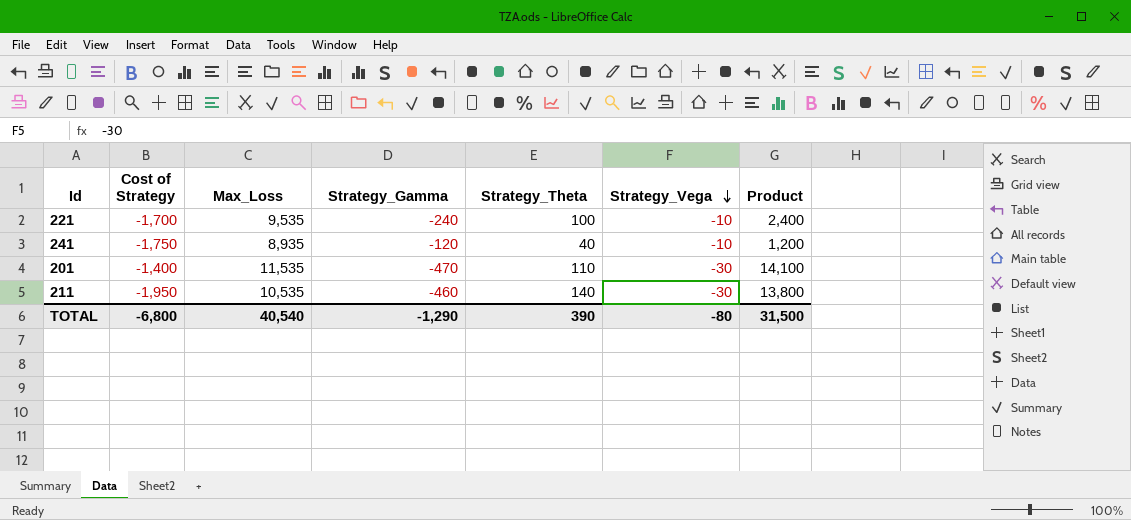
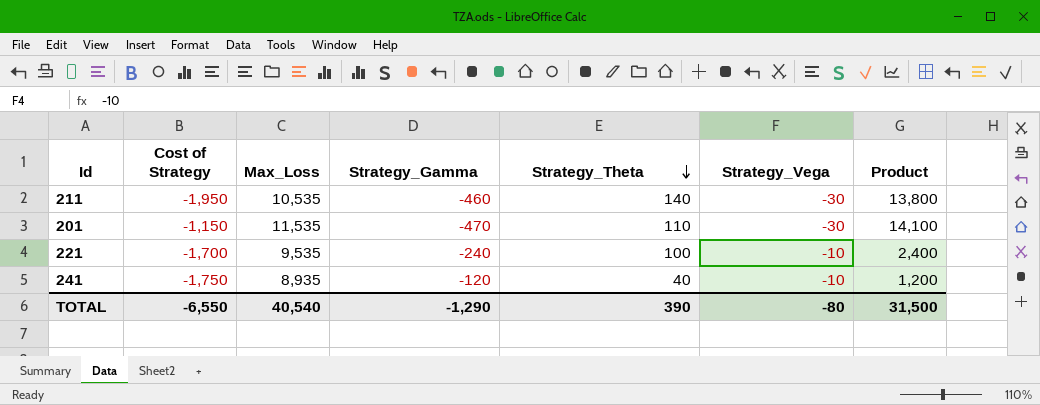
row order: Strategy_Vega descending -> Strategy_Theta descending
201 | Cost of Strategy: -1,400 -> -1,150
TOTAL | Cost of Strategy: -6,800 -> -6,550

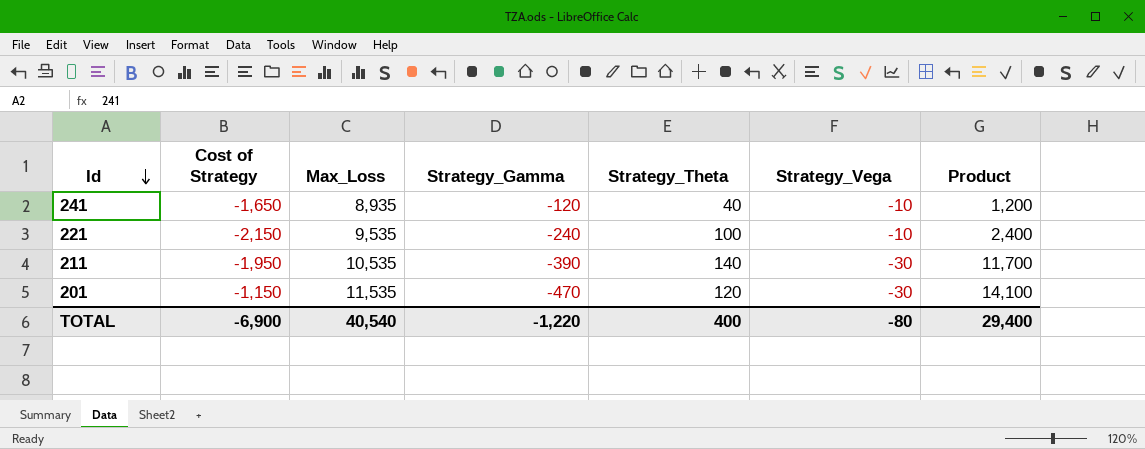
row order: Strategy_Theta descending -> Id descending
241 | Cost of Strategy: -1,750 -> -1,650
221 | Cost of Strategy: -1,700 -> -2,150
211 | Strategy_Gamma: -460 -> -390
211 | Product: 13,800 -> 11,700
201 | Strategy_Theta: 110 -> 120
TOTAL | Cost of Strategy: -6,550 -> -6,900
TOTAL | Strategy_Gamma: -1,290 -> -1,220
TOTAL | Strategy_Theta: 390 -> 400
TOTAL | Product: 31,500 -> 29,400

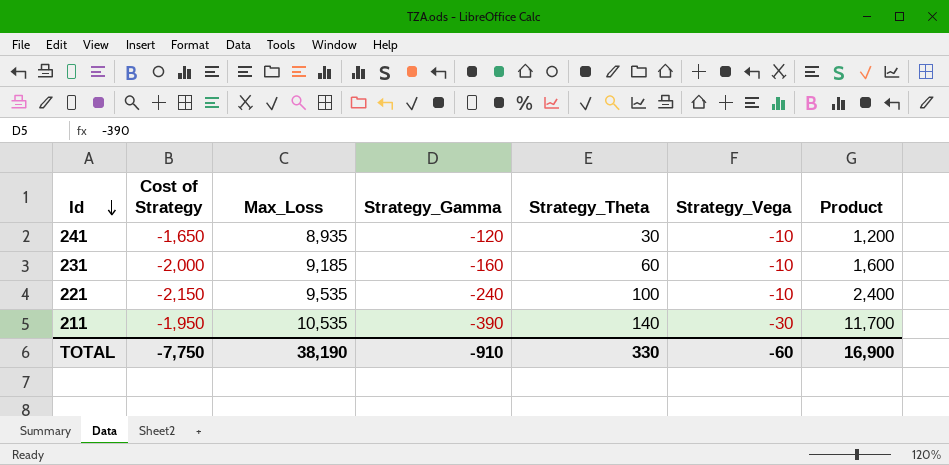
row 201: -1,150 | 11,535 | -470 | 120 | -30 | 14,100 -> none
241 | Strategy_Theta: 40 -> 30
row 231: none -> -2,000 | 9,185 | -160 | 60 | -10 | 1,600
TOTAL | Cost of Strategy: -6,900 -> -7,750
TOTAL | Max_Loss: 40,540 -> 38,190
TOTAL | Strategy_Gamma: -1,220 -> -910
TOTAL | Strategy_Theta: 400 -> 330
TOTAL | Strategy_Vega: -80 -> -60
TOTAL | Product: 29,400 -> 16,900

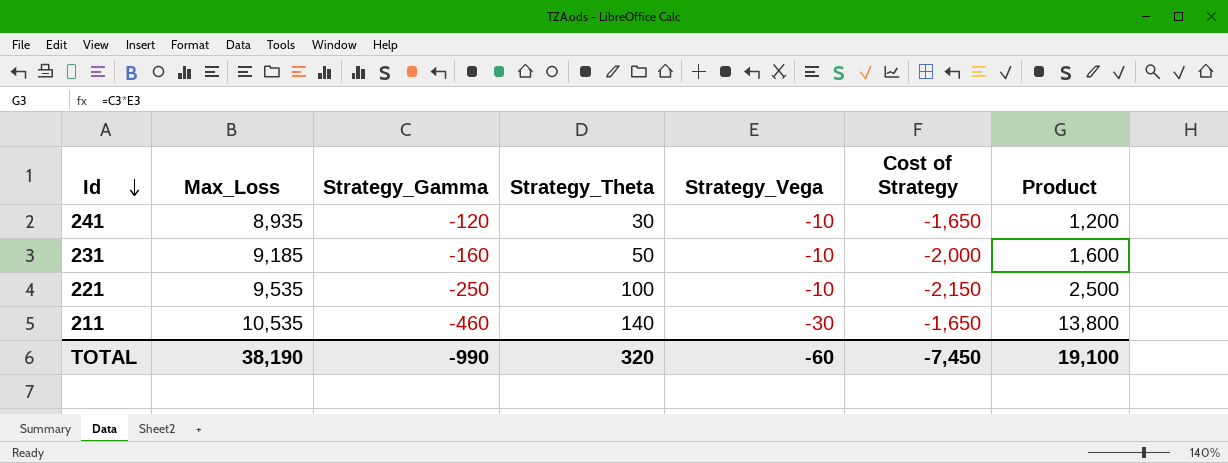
column Cost of Strategy | position: 2 -> 6
231 | Strategy_Theta: 60 -> 50
221 | Strategy_Gamma: -240 -> -250
221 | Product: 2,400 -> 2,500
211 | Strategy_Gamma: -390 -> -460
211 | Cost of Strategy: -1,950 -> -1,650
211 | Product: 11,700 -> 13,800
TOTAL | Strategy_Gamma: -910 -> -990
TOTAL | Strategy_Theta: 330 -> 320
TOTAL | Cost of Strategy: -7,750 -> -7,450
TOTAL | Product: 16,900 -> 19,100

